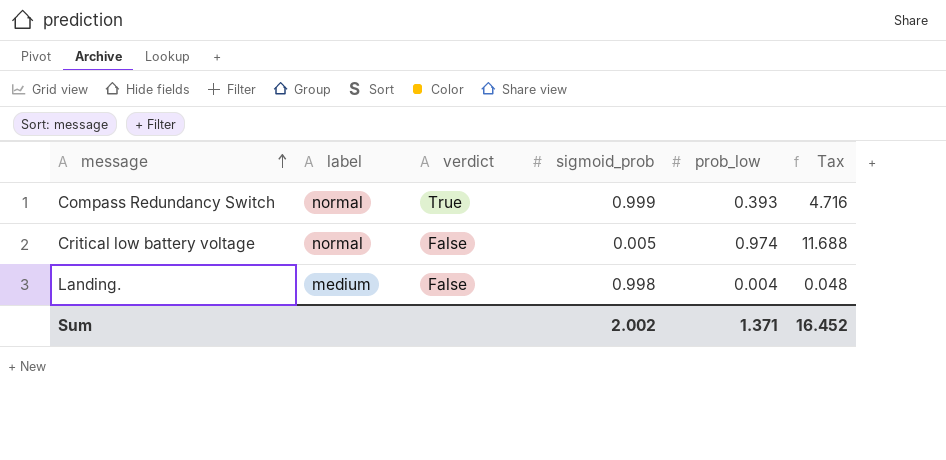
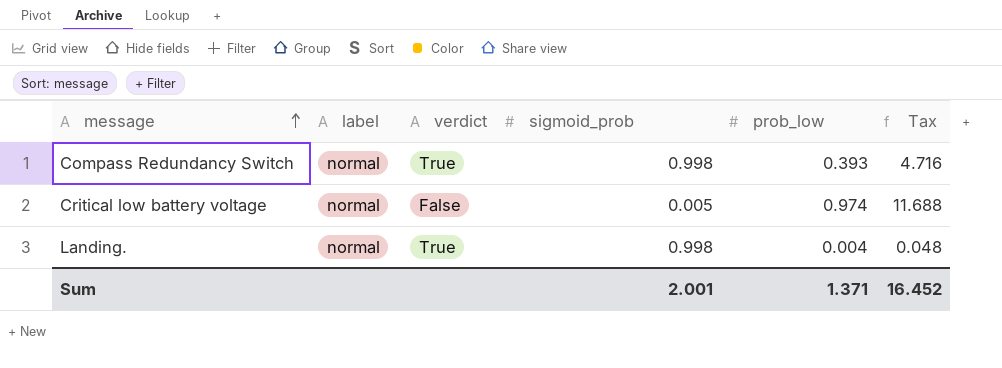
Compass Redundancy Switch | sigmoid_prob: 0.999 -> 0.998
Landing. | label: medium -> normal
Landing. | verdict: False -> True
Sum | sigmoid_prob: 2.002 -> 2.001

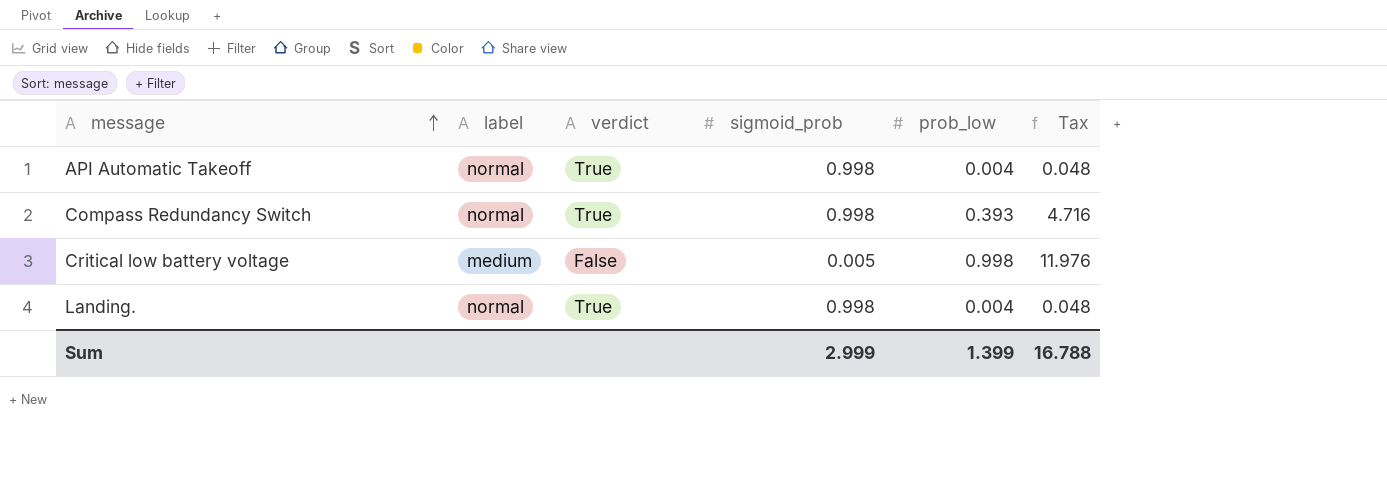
row API Automatic Takeoff: none -> normal | True | 0.998 | 0.004 | 0.048
Critical low battery voltage | label: normal -> medium
Critical low battery voltage | prob_low: 0.974 -> 0.998
Critical low battery voltage | Tax: 11.688 -> 11.976
Sum | sigmoid_prob: 2.001 -> 2.999
Sum | prob_low: 1.371 -> 1.399
Sum | Tax: 16.452 -> 16.788

